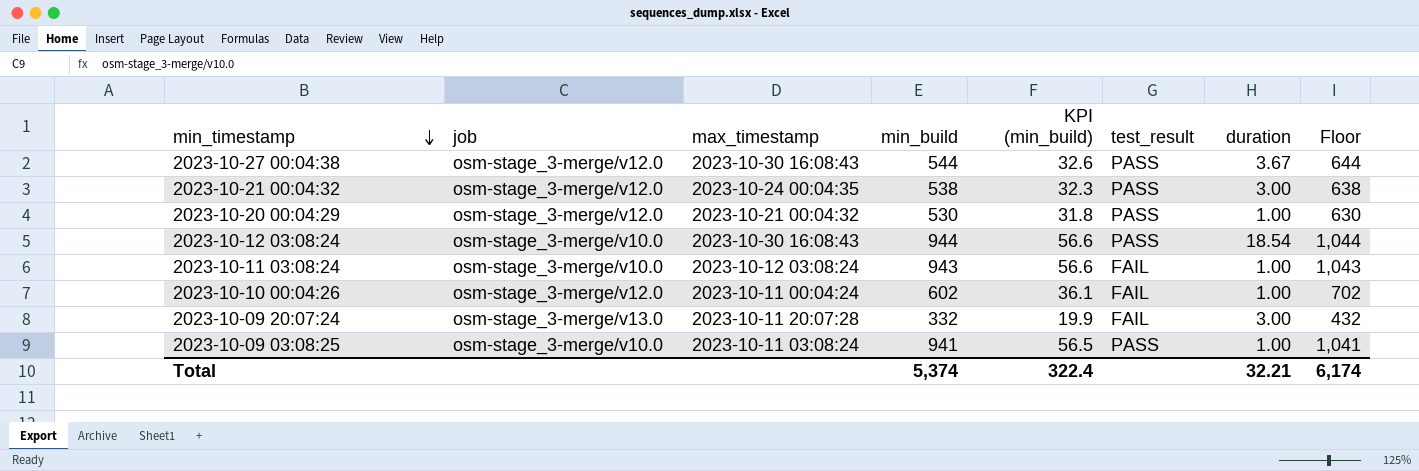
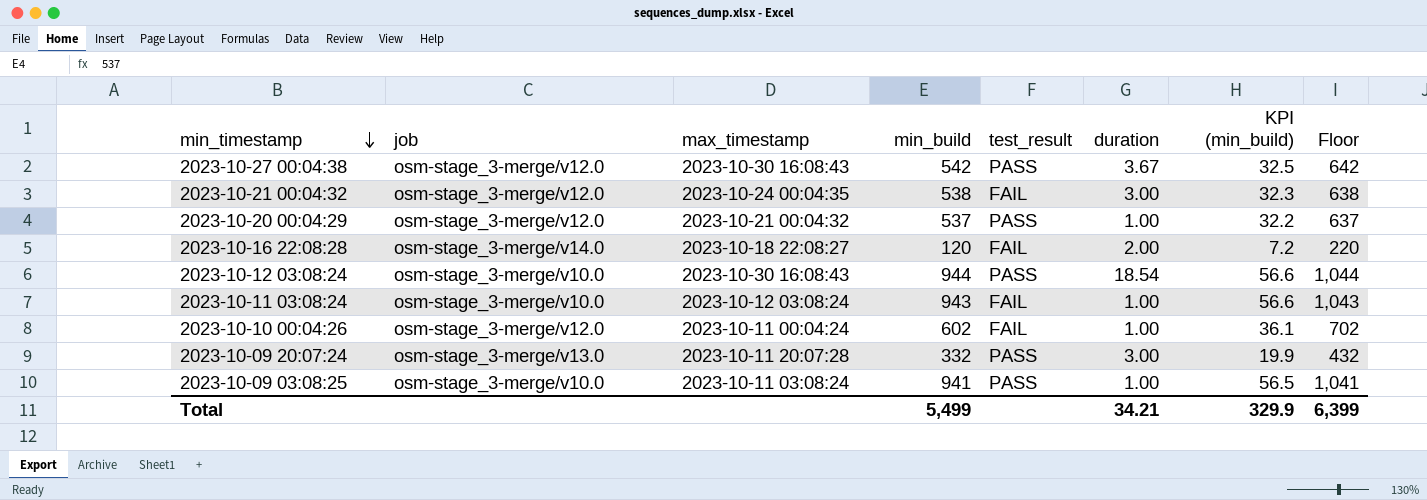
column KPI (min_build) | position: 5 -> 7
2023-10-27 00:04:38 | min_build: 544 -> 542
2023-10-27 00:04:38 | KPI (min_build): 32.6 -> 32.5
2023-10-27 00:04:38 | Floor: 644 -> 642
2023-10-21 00:04:32 | test_result: PASS -> FAIL
2023-10-20 00:04:29 | min_build: 530 -> 537
2023-10-20 00:04:29 | KPI (min_build): 31.8 -> 32.2
2023-10-20 00:04:29 | Floor: 630 -> 637
row 2023-10-16 22:08:28: none -> osm-stage_3-merge/v14.0 | 2023-10-18 22:08:27 | 120 | FAIL | 2.00 | 7.2 | 220
2023-10-09 20:07:24 | test_result: FAIL -> PASS
Total | min_build: 5,374 -> 5,499
Total | duration: 32.21 -> 34.21
Total | KPI (min_build): 322.4 -> 329.9
Total | Floor: 6,174 -> 6,399

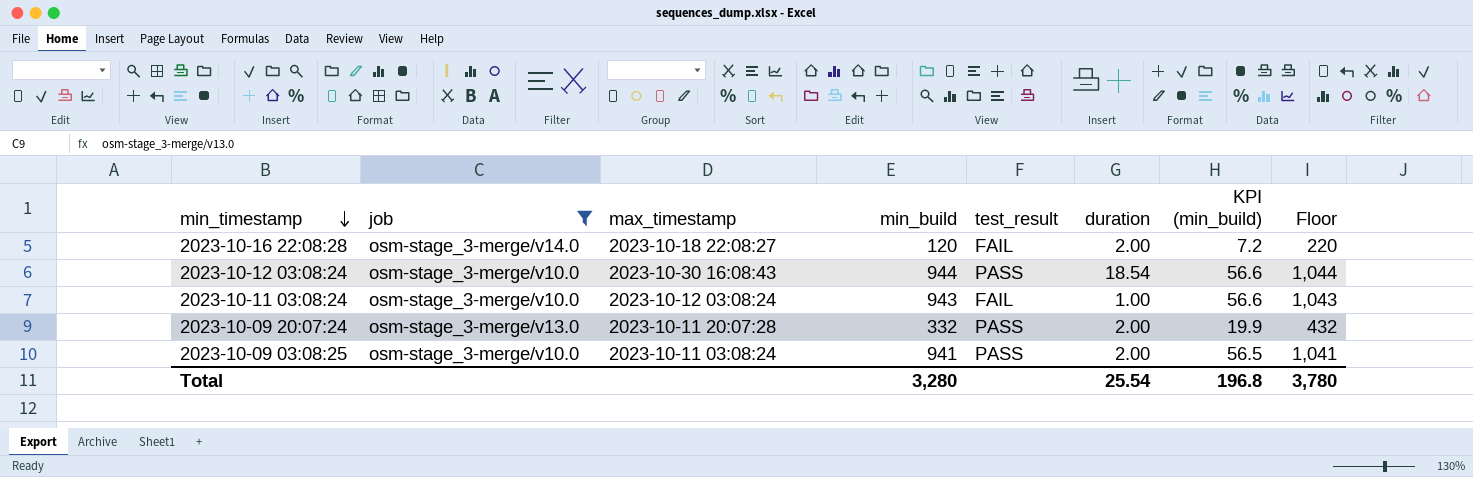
filter: none -> job != osm-stage_3-merge/v12.0
2023-10-09 20:07:24 | duration: 3.00 -> 2.00
2023-10-09 03:08:25 | duration: 1.00 -> 2.00
Total | min_build: 5,499 -> 3,280
Total | duration: 34.21 -> 25.54
Total | KPI (min_build): 329.9 -> 196.8
Total | Floor: 6,399 -> 3,780

